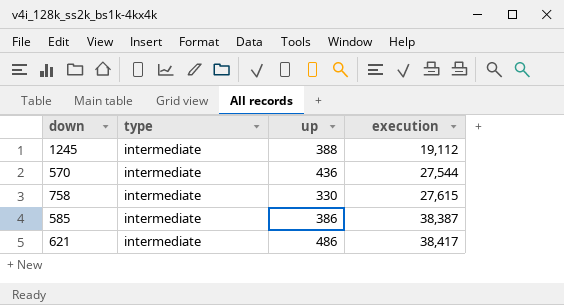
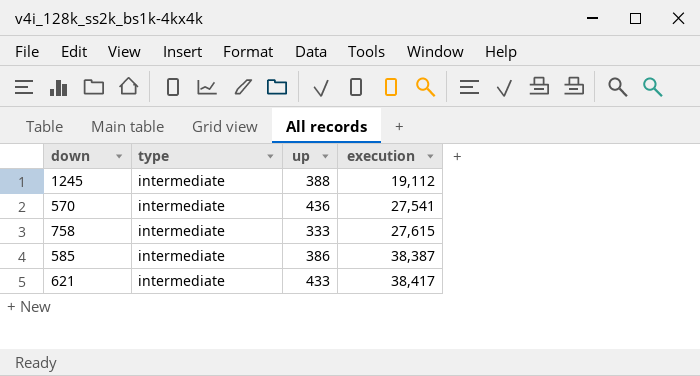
570 | execution: 27,544 -> 27,541
758 | up: 330 -> 333
621 | up: 486 -> 433

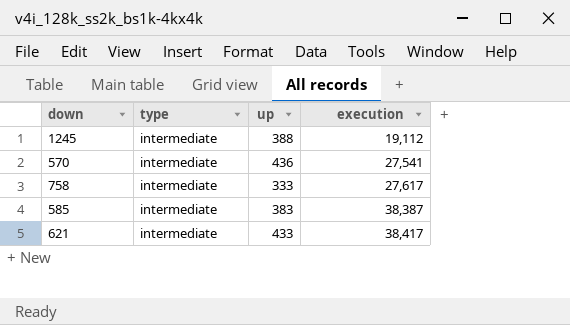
758 | execution: 27,615 -> 27,617
585 | up: 386 -> 383

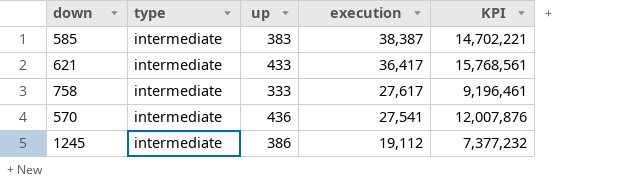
row order: execution ascending -> execution descending
column KPI | formula: none -> [up] * [execution]
621 | execution: 38,417 -> 36,417
1245 | up: 388 -> 386

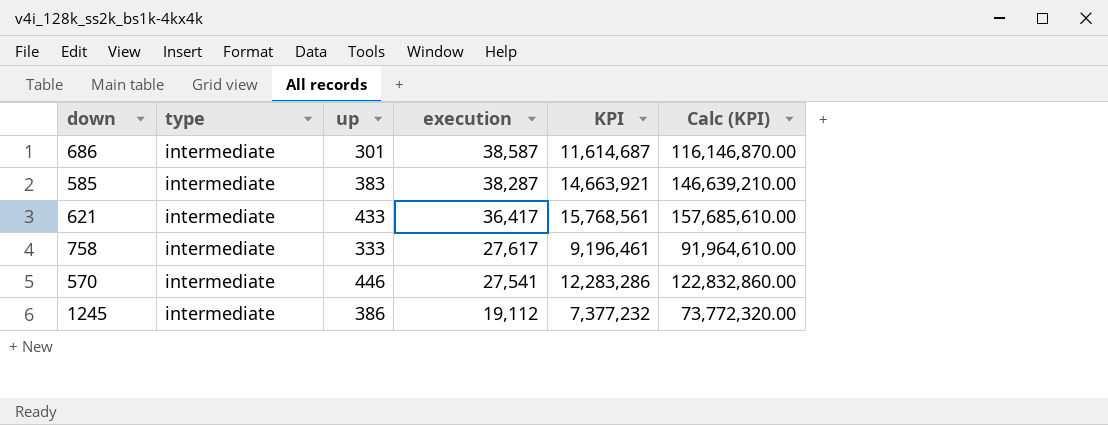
column Calc (KPI) | formula: none -> [KPI] * 10
row 686: none -> intermediate | 301 | 38,587 | 11,614,687 | 116,146,870.00
585 | execution: 38,387 -> 38,287
585 | KPI: 14,702,221 -> 14,663,921
570 | up: 436 -> 446
570 | KPI: 12,007,876 -> 12,283,286

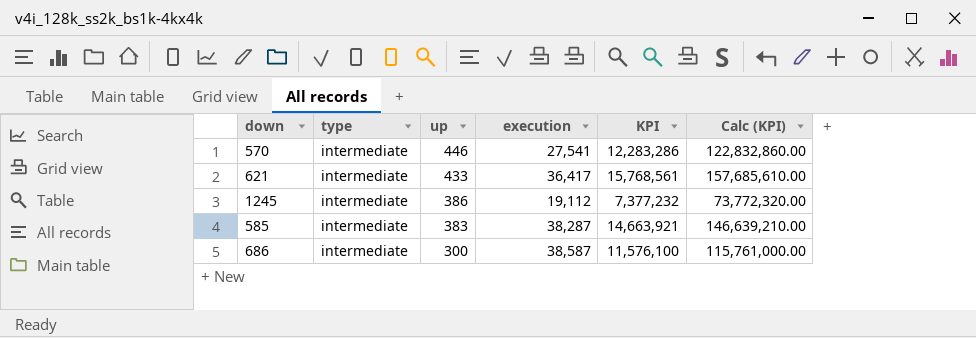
row order: execution descending -> up descending
row 758: intermediate | 333 | 27,617 | 9,196,461 | 91,964,610.00 -> none
686 | up: 301 -> 300
686 | KPI: 11,614,687 -> 11,576,100
686 | Calc (KPI): 116,146,870.00 -> 115,761,000.00

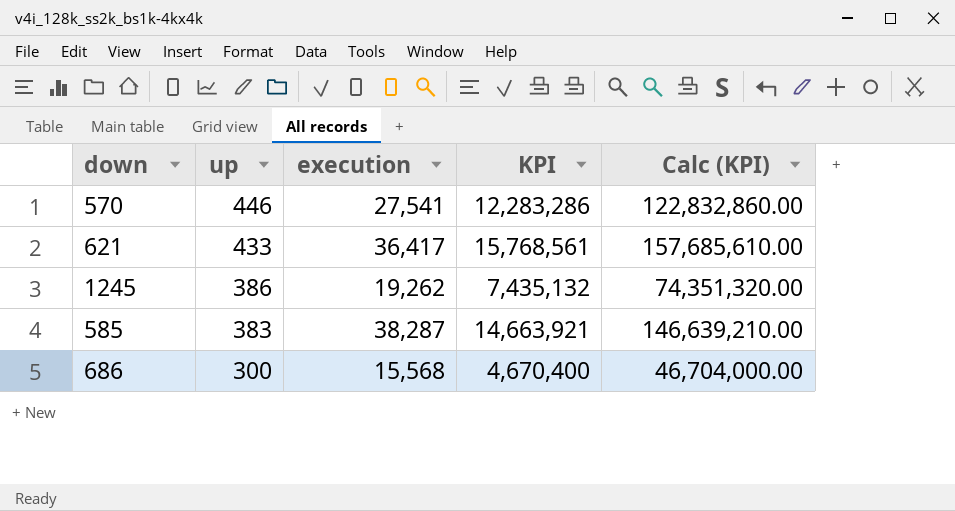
column type | position: 2 -> none
1245 | execution: 19,112 -> 19,262
1245 | KPI: 7,377,232 -> 7,435,132
1245 | Calc (KPI): 73,772,320.00 -> 74,351,320.00
686 | execution: 38,587 -> 15,568
686 | KPI: 11,576,100 -> 4,670,400
686 | Calc (KPI): 115,761,000.00 -> 46,704,000.00

